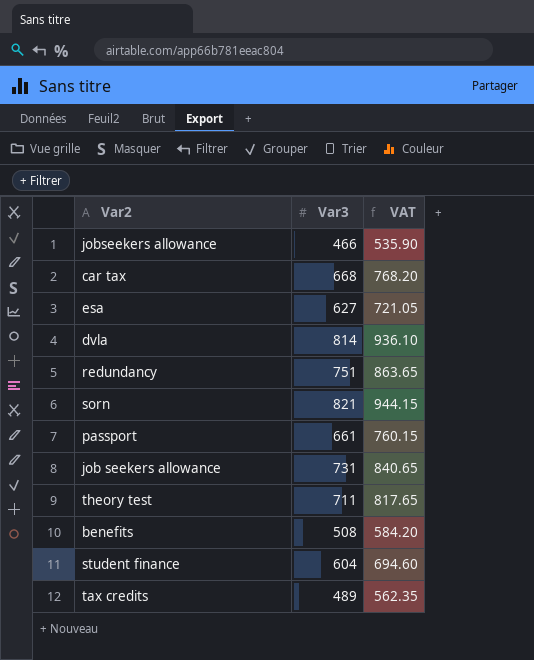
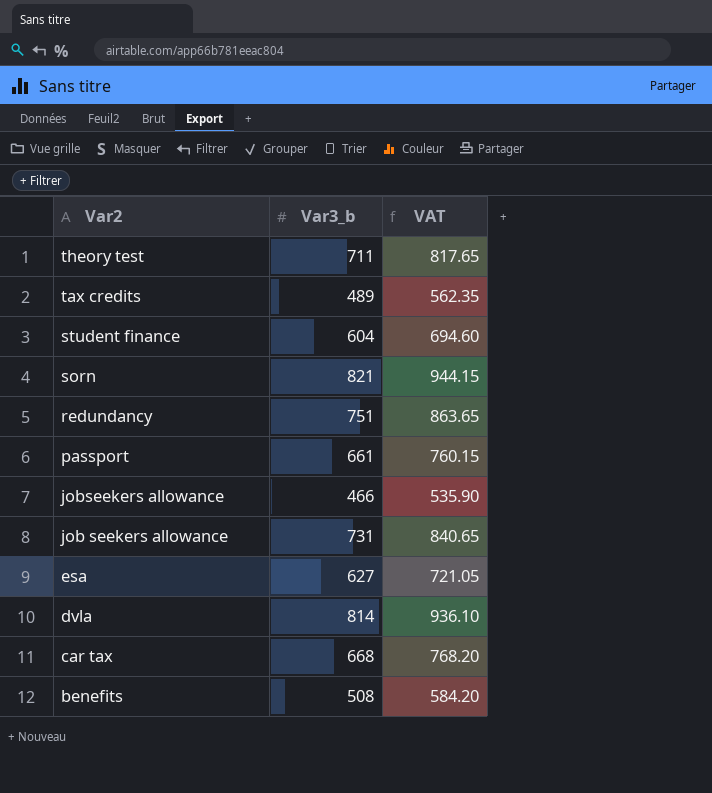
row order: none -> Var2 descending
column name: Var3 -> Var3_b

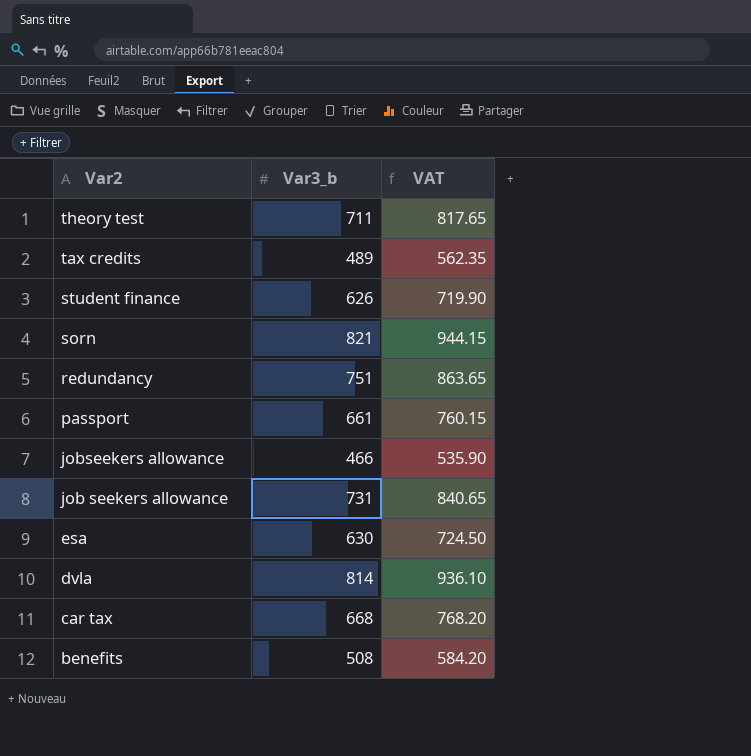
student finance | Var3_b: 604 -> 626
student finance | VAT: 694.60 -> 719.90
esa | Var3_b: 627 -> 630
esa | VAT: 721.05 -> 724.50

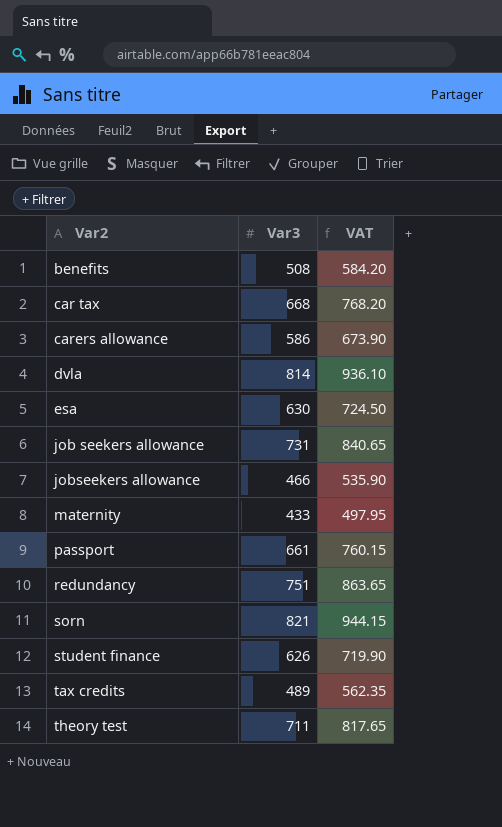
row order: Var2 descending -> Var2 ascending
column name: Var3_b -> Var3
row carers allowance: none -> 586 | 673.90
row maternity: none -> 433 | 497.95

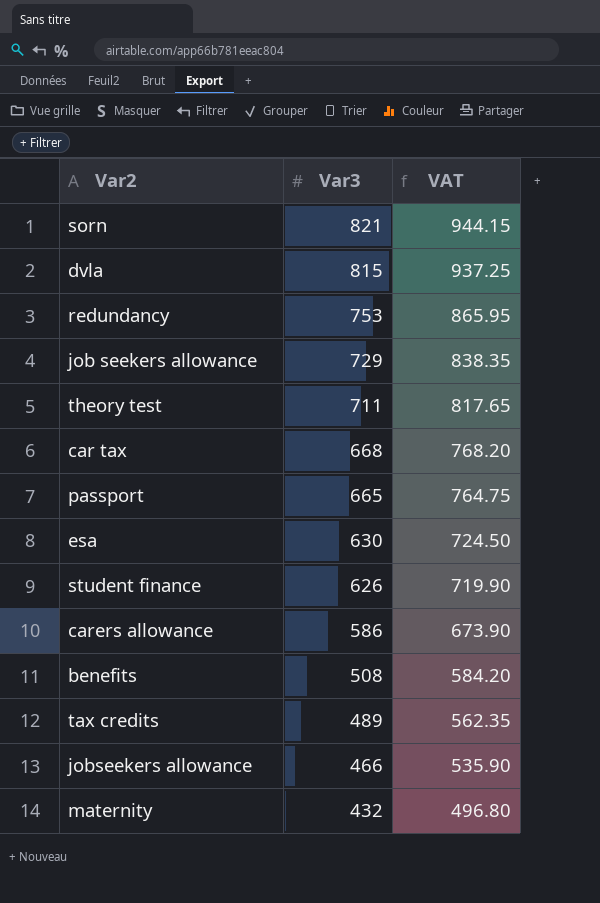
row order: Var2 ascending -> Var3 descending
dvla | Var3: 814 -> 815
dvla | VAT: 936.10 -> 937.25
redundancy | Var3: 751 -> 753
redundancy | VAT: 863.65 -> 865.95
job seekers allowance | Var3: 731 -> 729
job seekers allowance | VAT: 840.65 -> 838.35
passport | Var3: 661 -> 665
passport | VAT: 760.15 -> 764.75
maternity | Var3: 433 -> 432
maternity | VAT: 497.95 -> 496.80

